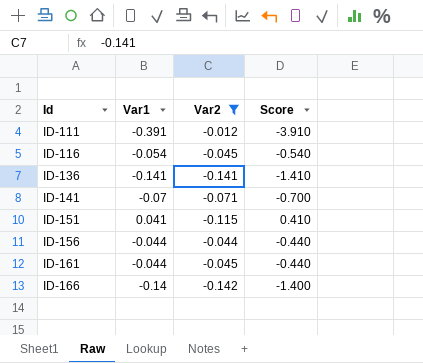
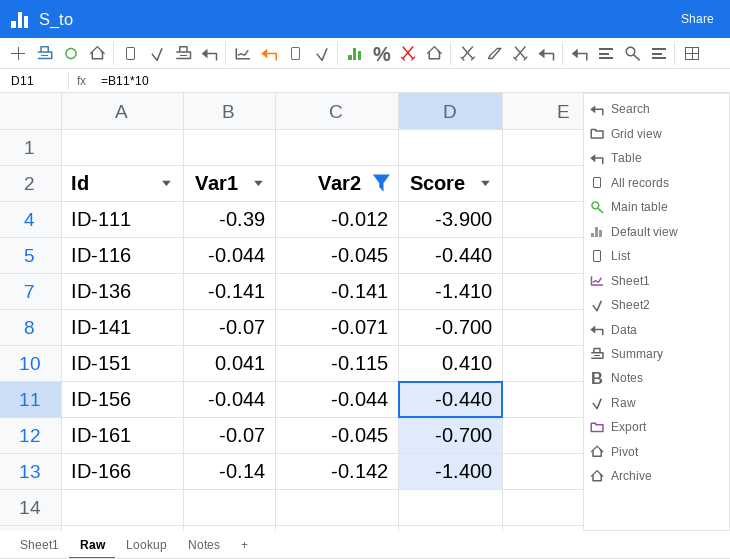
ID-111 | Var1: -0.391 -> -0.39
ID-111 | Score: -3.910 -> -3.900
ID-116 | Var1: -0.054 -> -0.044
ID-116 | Score: -0.540 -> -0.440
ID-161 | Var1: -0.044 -> -0.07
ID-161 | Score: -0.440 -> -0.700

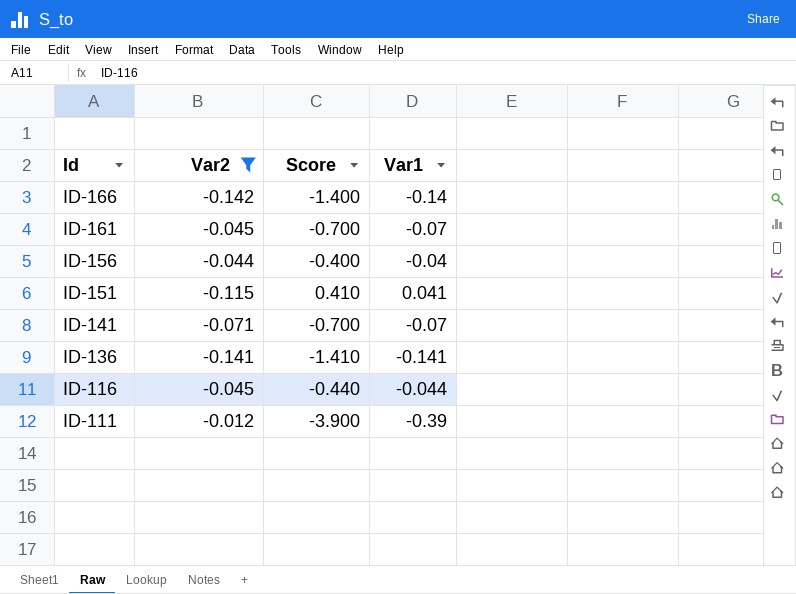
row order: Id ascending -> Id descending
column Var1 | position: 2 -> 4
ID-156 | Score: -0.440 -> -0.400
ID-156 | Var1: -0.044 -> -0.04

